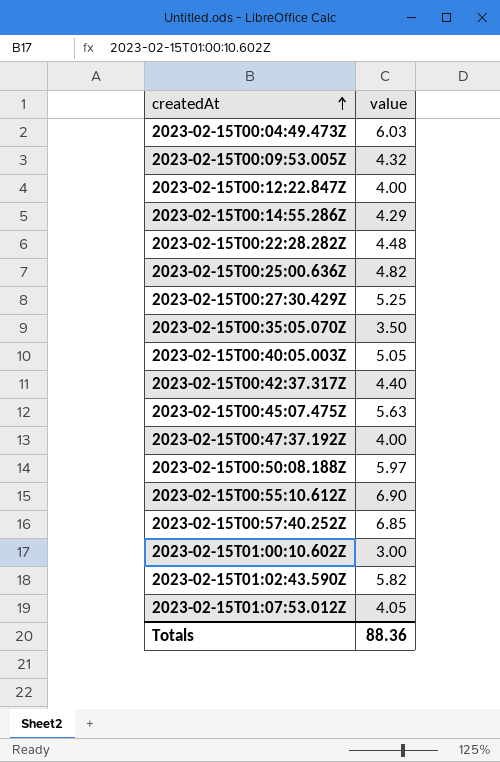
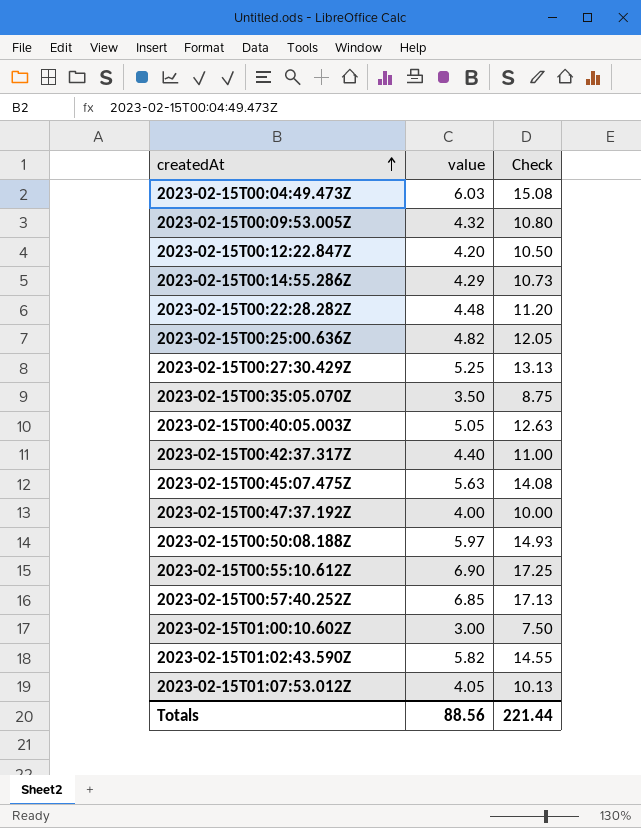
column Check | formula: none -> [value] * 2.5
2023-02-15T00:12:22.847Z | value: 4.00 -> 4.20
Totals | value: 88.36 -> 88.56

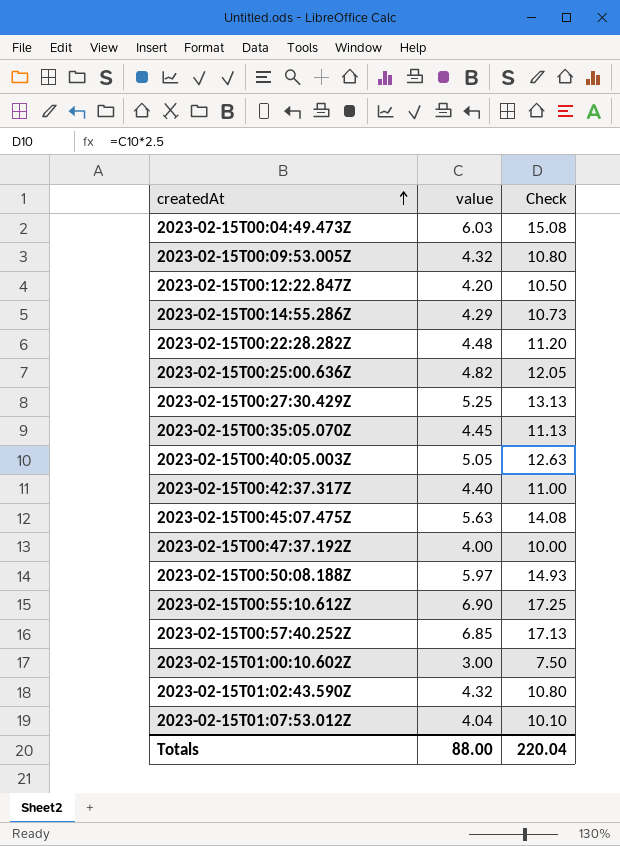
2023-02-15T00:35:05.070Z | value: 3.50 -> 4.45
2023-02-15T00:35:05.070Z | Check: 8.75 -> 11.13
2023-02-15T01:02:43.590Z | value: 5.82 -> 4.32
2023-02-15T01:02:43.590Z | Check: 14.55 -> 10.80
2023-02-15T01:07:53.012Z | value: 4.05 -> 4.04
2023-02-15T01:07:53.012Z | Check: 10.13 -> 10.10
Totals | value: 88.56 -> 88.00
Totals | Check: 221.44 -> 220.04

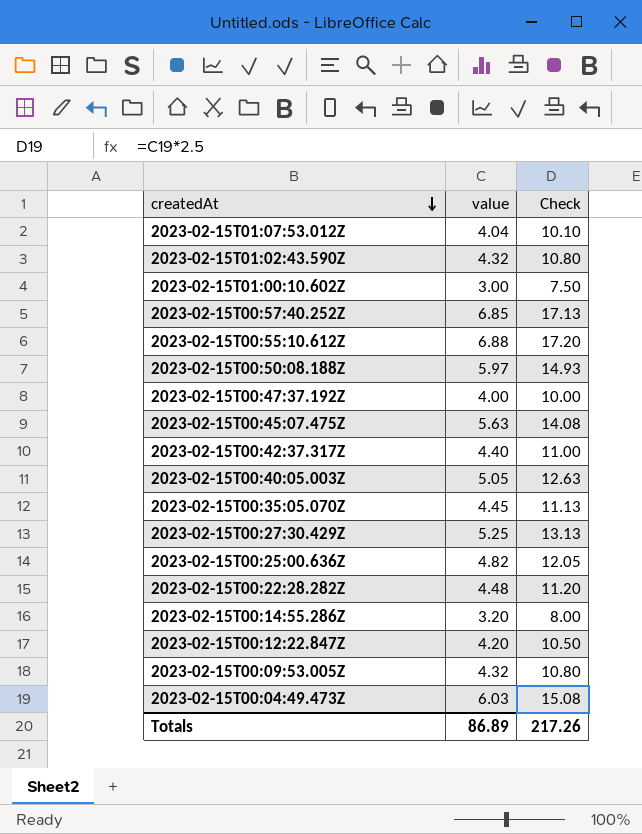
row order: createdAt ascending -> createdAt descending
2023-02-15T00:55:10.612Z | value: 6.90 -> 6.88
2023-02-15T00:55:10.612Z | Check: 17.25 -> 17.20
2023-02-15T00:14:55.286Z | value: 4.29 -> 3.20
2023-02-15T00:14:55.286Z | Check: 10.73 -> 8.00
Totals | value: 88.00 -> 86.89
Totals | Check: 220.04 -> 217.26

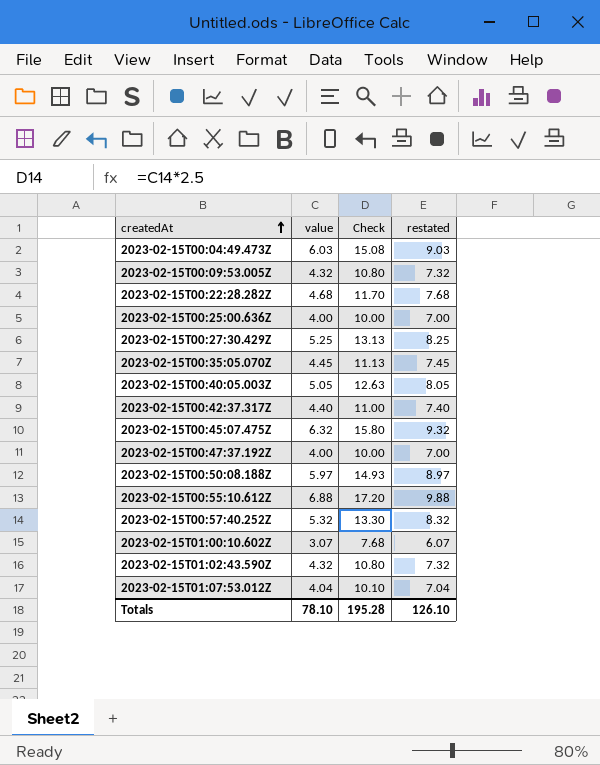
row order: createdAt descending -> createdAt ascending
column restated | formula: none -> [value] + 3
row 2023-02-15T00:14:55.286Z: 3.20 | 8.00 -> none
row 2023-02-15T00:12:22.847Z: 4.20 | 10.50 -> none
2023-02-15T00:22:28.282Z | value: 4.48 -> 4.68
2023-02-15T00:22:28.282Z | Check: 11.20 -> 11.70
2023-02-15T00:25:00.636Z | value: 4.82 -> 4.00
2023-02-15T00:25:00.636Z | Check: 12.05 -> 10.00
2023-02-15T00:45:07.475Z | value: 5.63 -> 6.32
2023-02-15T00:45:07.475Z | Check: 14.08 -> 15.80
2023-02-15T00:57:40.252Z | value: 6.85 -> 5.32
2023-02-15T00:57:40.252Z | Check: 17.13 -> 13.30
2023-02-15T01:00:10.602Z | value: 3.00 -> 3.07
2023-02-15T01:00:10.602Z | Check: 7.50 -> 7.68
Totals | value: 86.89 -> 78.10
Totals | Check: 217.26 -> 195.28

